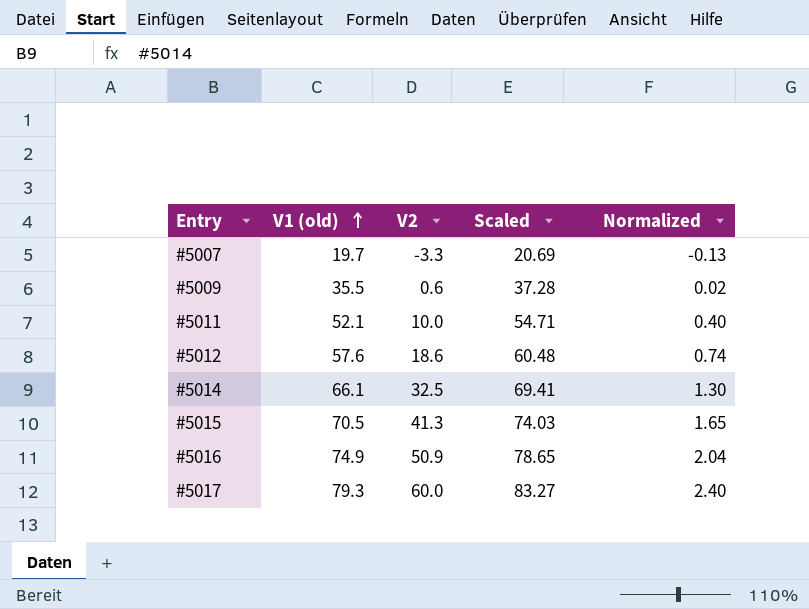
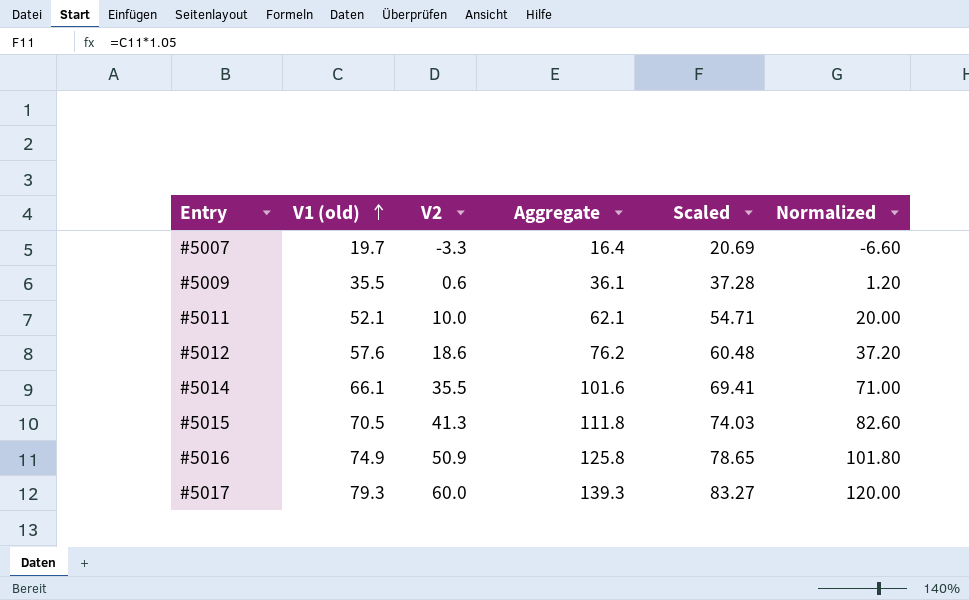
column Aggregate | formula: none -> [V1 (old)] + [V2]
column Normalized | formula: [V2] * 0.04 -> [V2] * 2
#5014 | V2: 32.5 -> 35.5

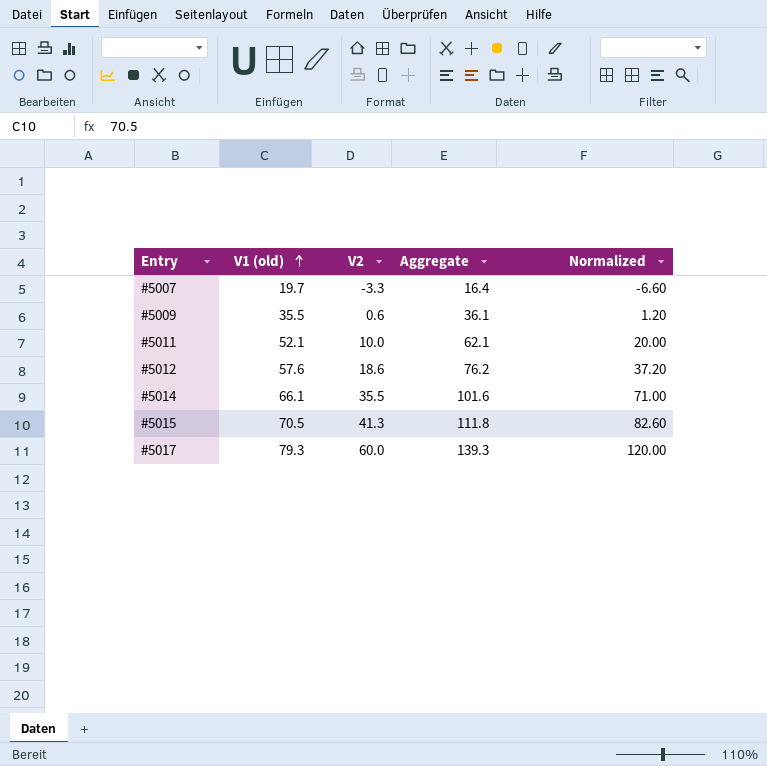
column Scaled | formula: [V1 (old)] * 1.05 -> none
row #5016: 74.9 | 50.9 | 125.8 | 78.65 | 101.80 -> none

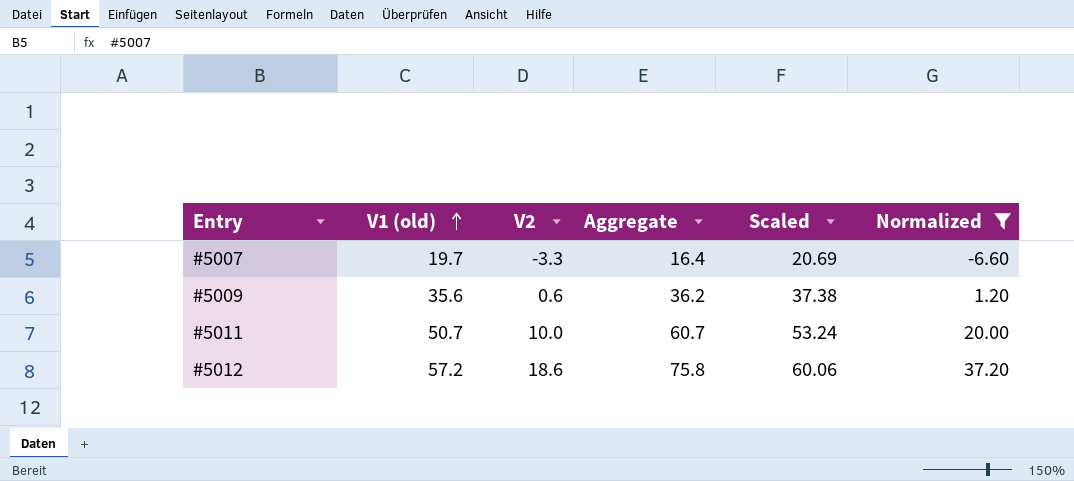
filter: none -> Normalized <= 37.20
column Scaled | formula: none -> [V1 (old)] * 1.05
#5009 | V1 (old): 35.5 -> 35.6
#5009 | Aggregate: 36.1 -> 36.2
#5011 | V1 (old): 52.1 -> 50.7
#5011 | Aggregate: 62.1 -> 60.7
#5012 | V1 (old): 57.6 -> 57.2
#5012 | Aggregate: 76.2 -> 75.8

